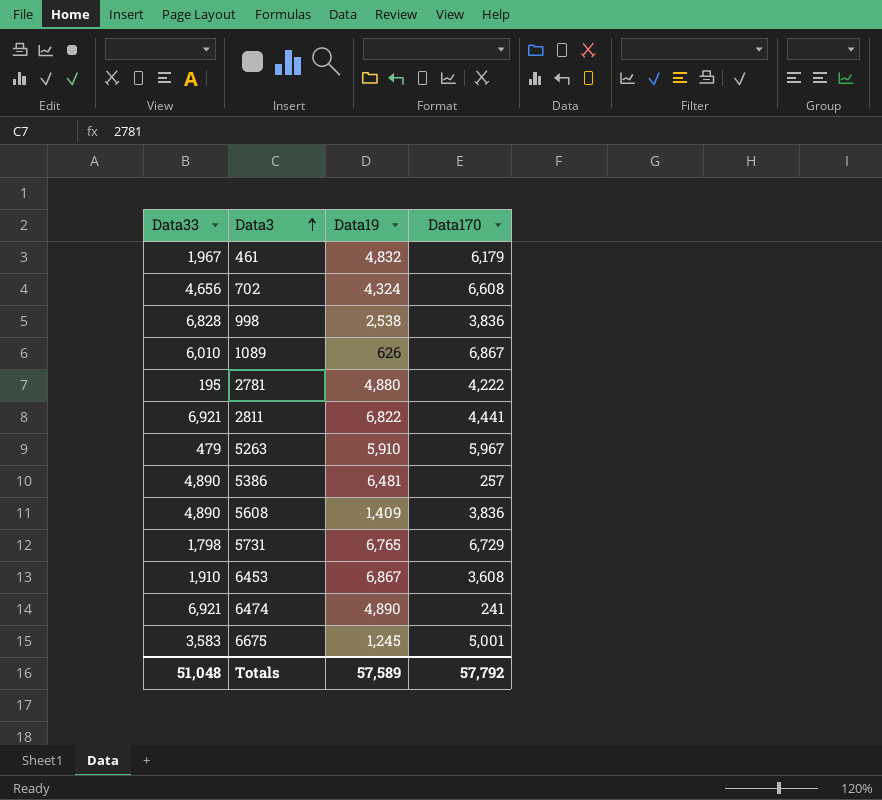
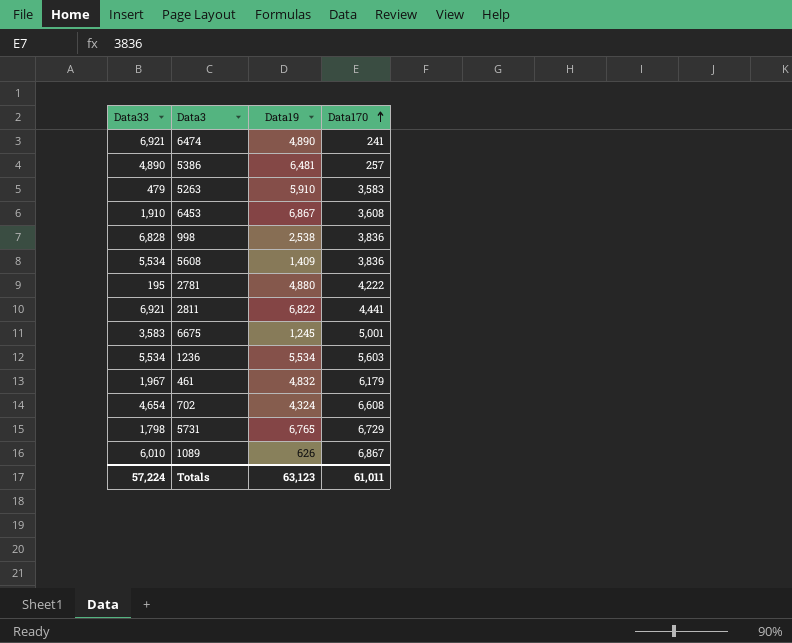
row order: Data3 ascending -> Data170 ascending
5263 | Data170: 5,967 -> 3,583
5608 | Data33: 4,890 -> 5,534
row 1236: none -> 5,534 | 5,534 | 5,603
702 | Data33: 4,656 -> 4,654
Totals | Data33: 51,048 -> 57,224
Totals | Data19: 57,589 -> 63,123
Totals | Data170: 57,792 -> 61,011

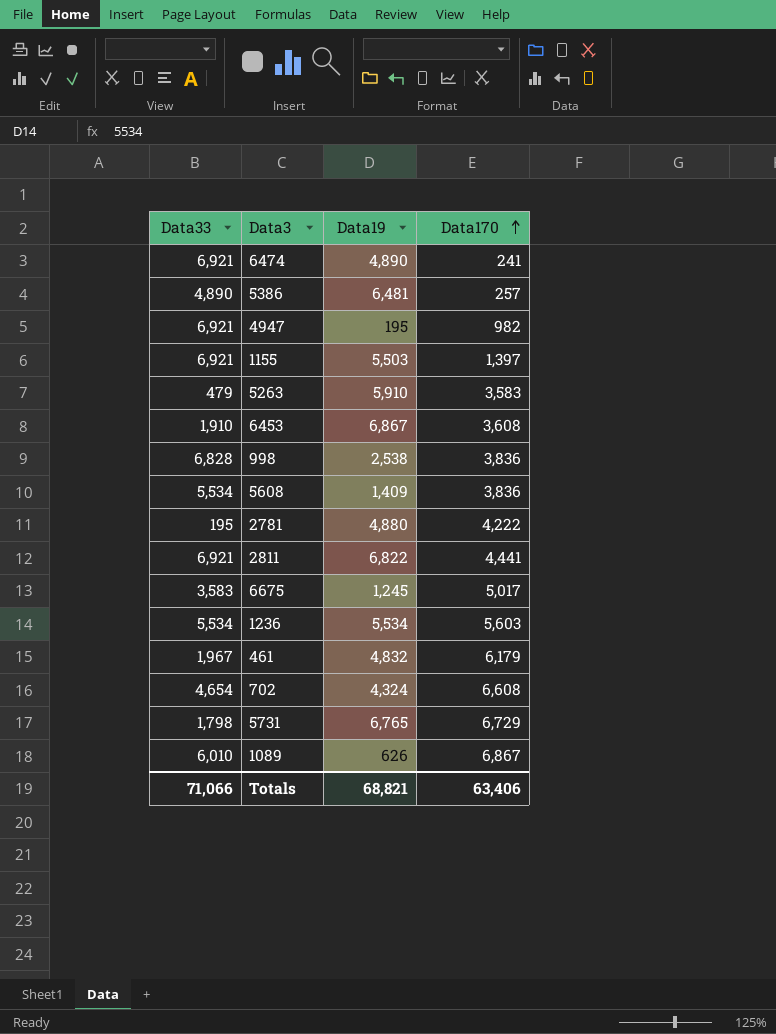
row 4947: none -> 6,921 | 195 | 982
row 1155: none -> 6,921 | 5,503 | 1,397
6675 | Data170: 5,001 -> 5,017
Totals | Data33: 57,224 -> 71,066
Totals | Data19: 63,123 -> 68,821
Totals | Data170: 61,011 -> 63,406

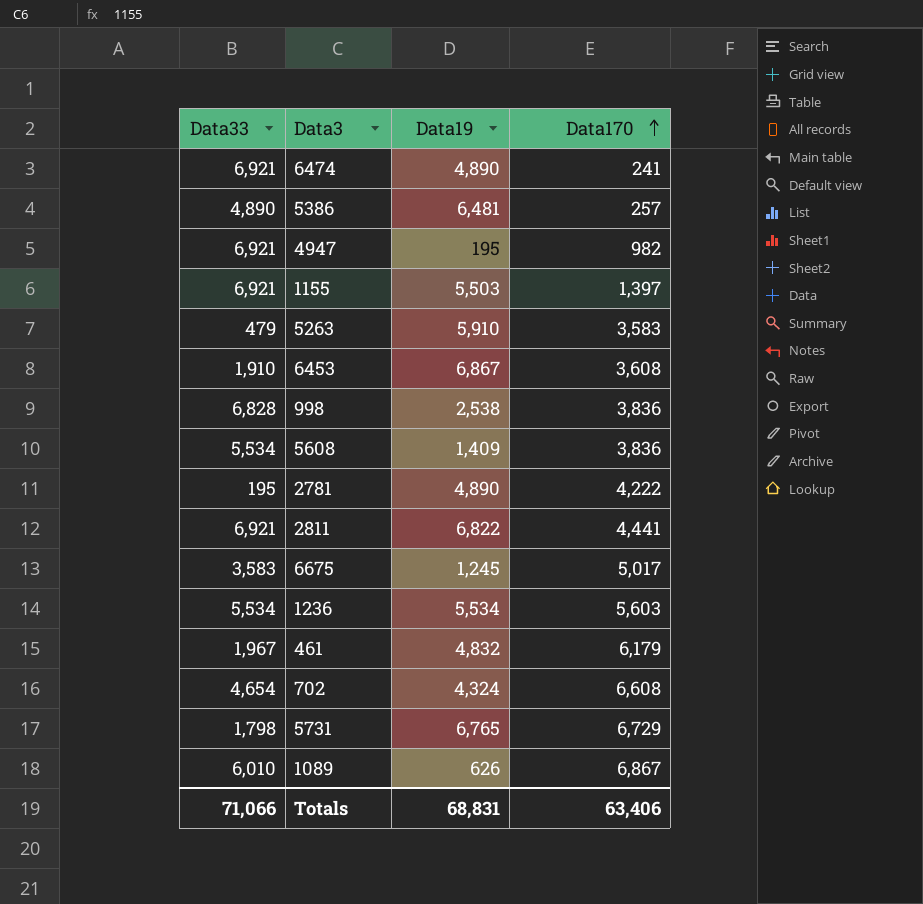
2781 | Data19: 4,880 -> 4,890
Totals | Data19: 68,821 -> 68,831

